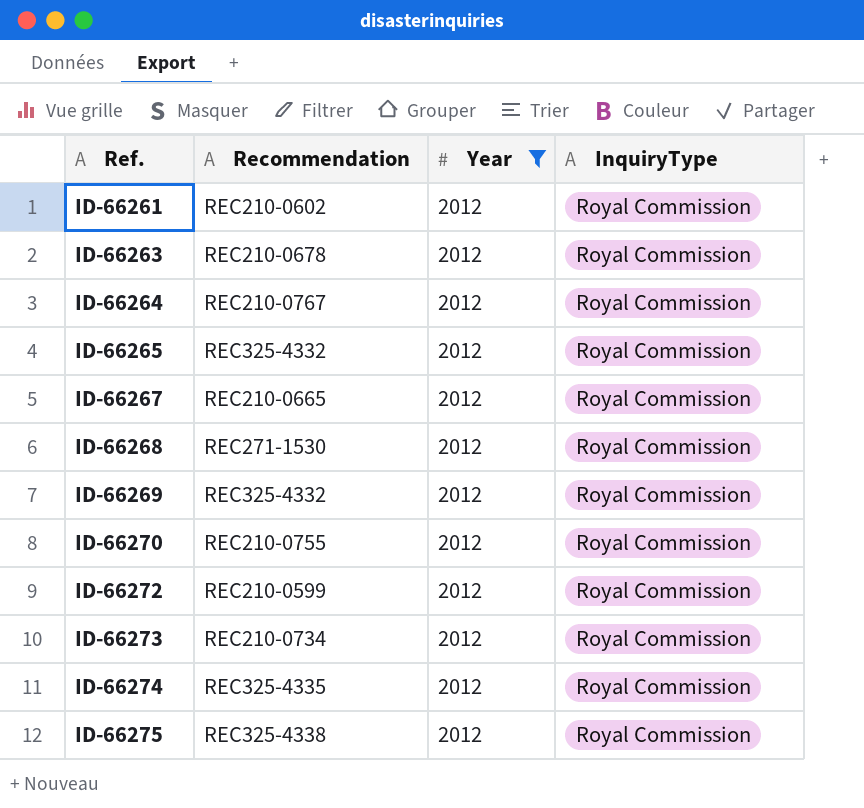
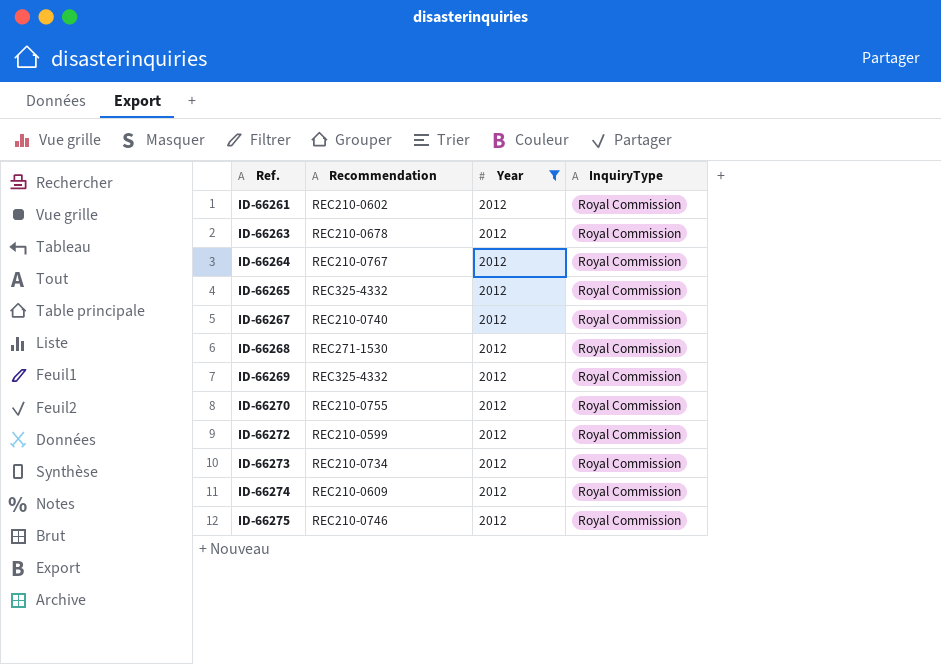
ID-66267 | Recommendation: REC210-0665 -> REC210-0740
ID-66274 | Recommendation: REC325-4335 -> REC210-0609
ID-66275 | Recommendation: REC325-4338 -> REC210-0746

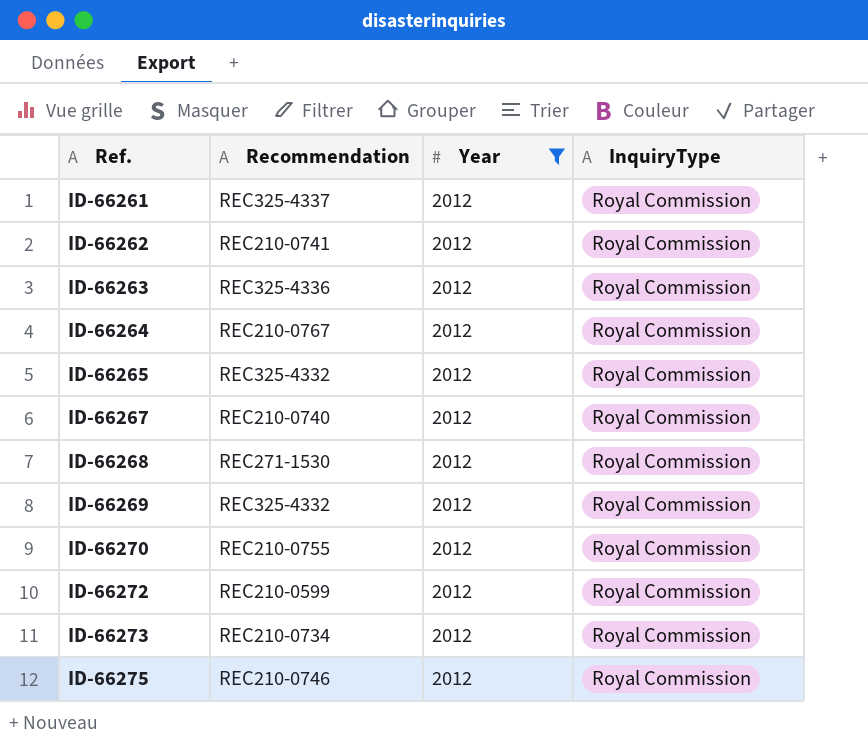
row ID-66274: REC210-0609 | 2012 | Royal Commission -> none
ID-66261 | Recommendation: REC210-0602 -> REC325-4337
row ID-66262: none -> REC210-0741 | 2012 | Royal Commission
ID-66263 | Recommendation: REC210-0678 -> REC325-4336

